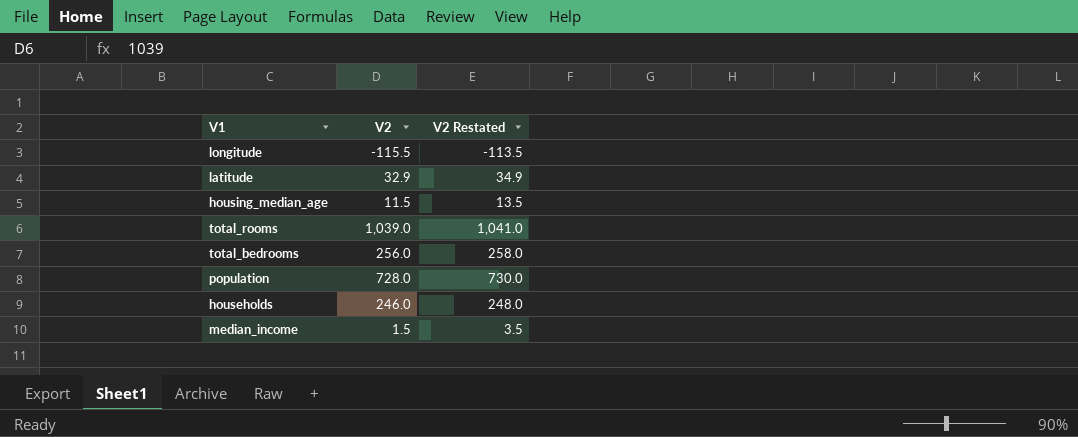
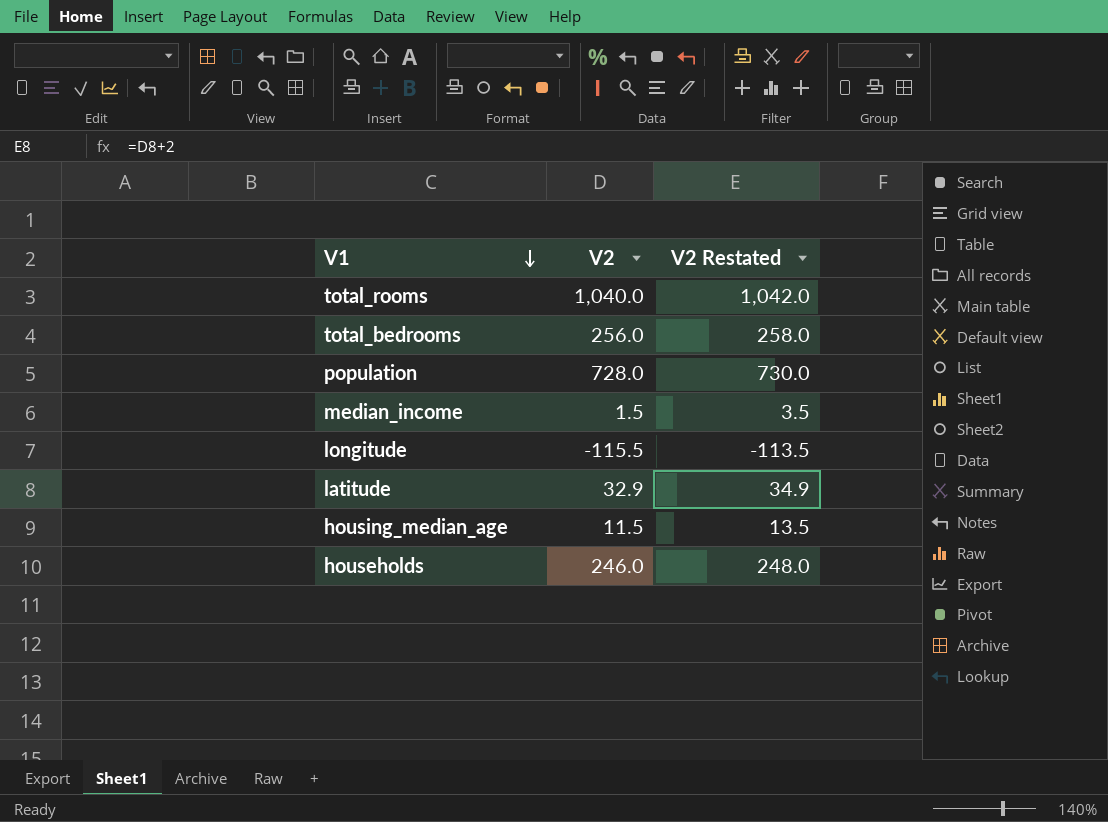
row order: none -> V1 descending
total_rooms | V2: 1,039.0 -> 1,040.0
total_rooms | V2 Restated: 1,041.0 -> 1,042.0

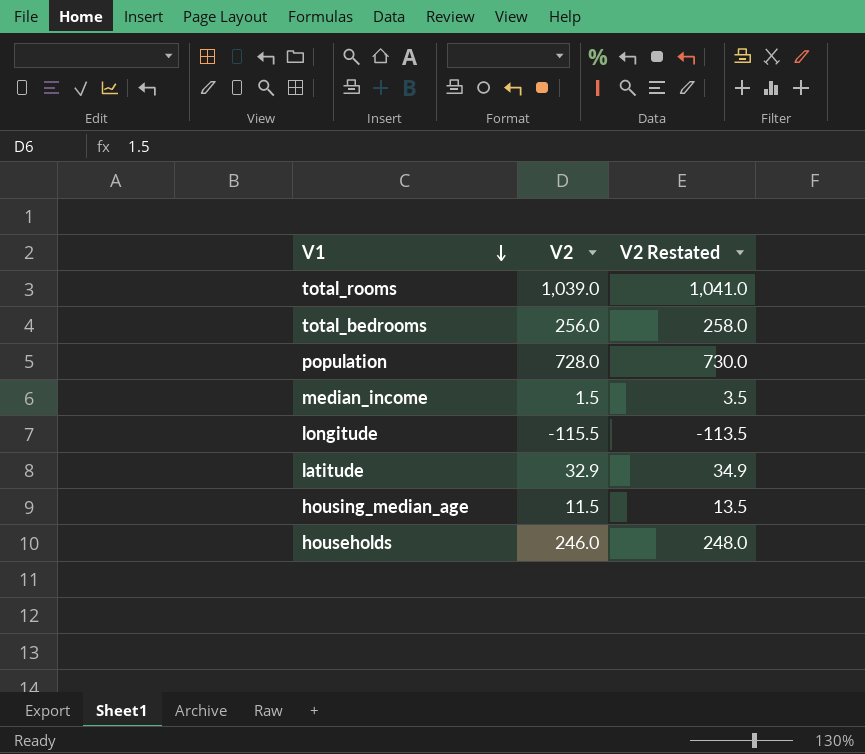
total_rooms | V2: 1,040.0 -> 1,039.0
total_rooms | V2 Restated: 1,042.0 -> 1,041.0

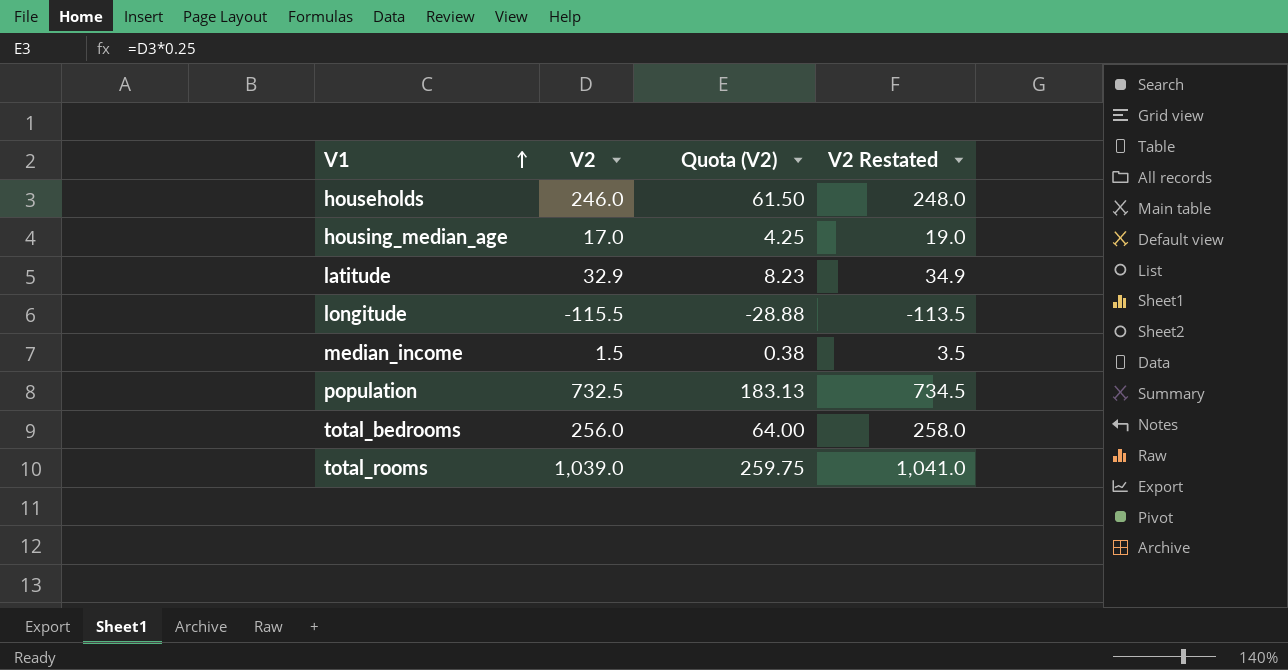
row order: V1 descending -> V1 ascending
column Quota (V2) | formula: none -> [V2] * 0.25
housing_median_age | V2: 11.5 -> 17.0
housing_median_age | V2 Restated: 13.5 -> 19.0
population | V2: 728.0 -> 732.5
population | V2 Restated: 730.0 -> 734.5

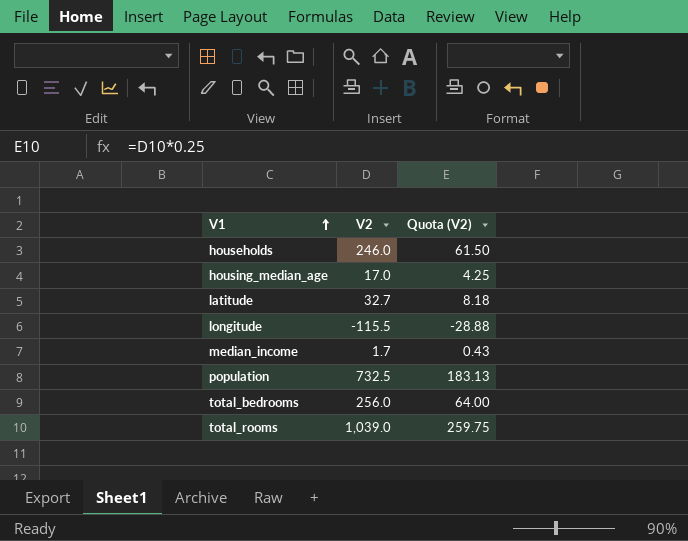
column V2 Restated | formula: [V2] + 2 -> none
latitude | V2: 32.9 -> 32.7
latitude | Quota (V2): 8.23 -> 8.18
median_income | V2: 1.5 -> 1.7
median_income | Quota (V2): 0.38 -> 0.43

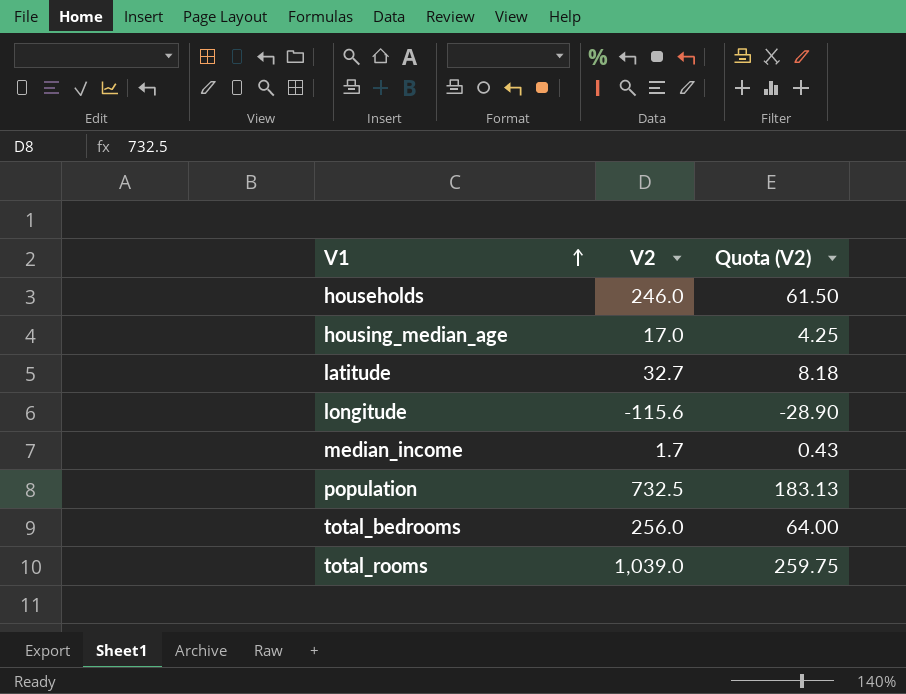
longitude | V2: -115.5 -> -115.6
longitude | Quota (V2): -28.88 -> -28.90

